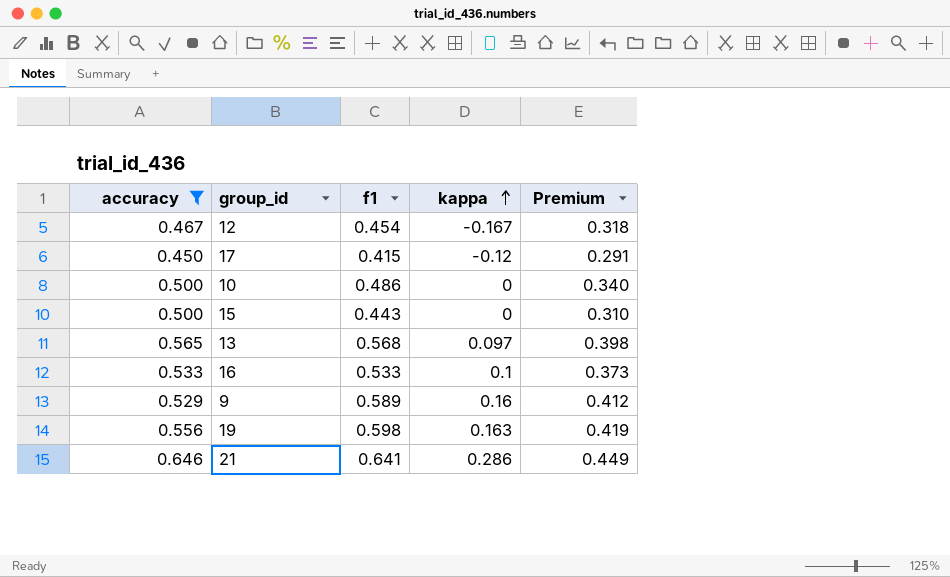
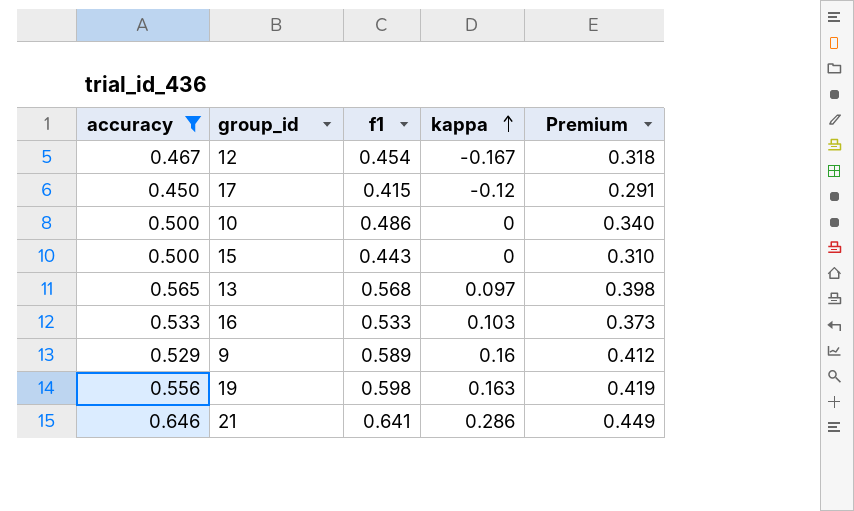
16 | kappa: 0.1 -> 0.103

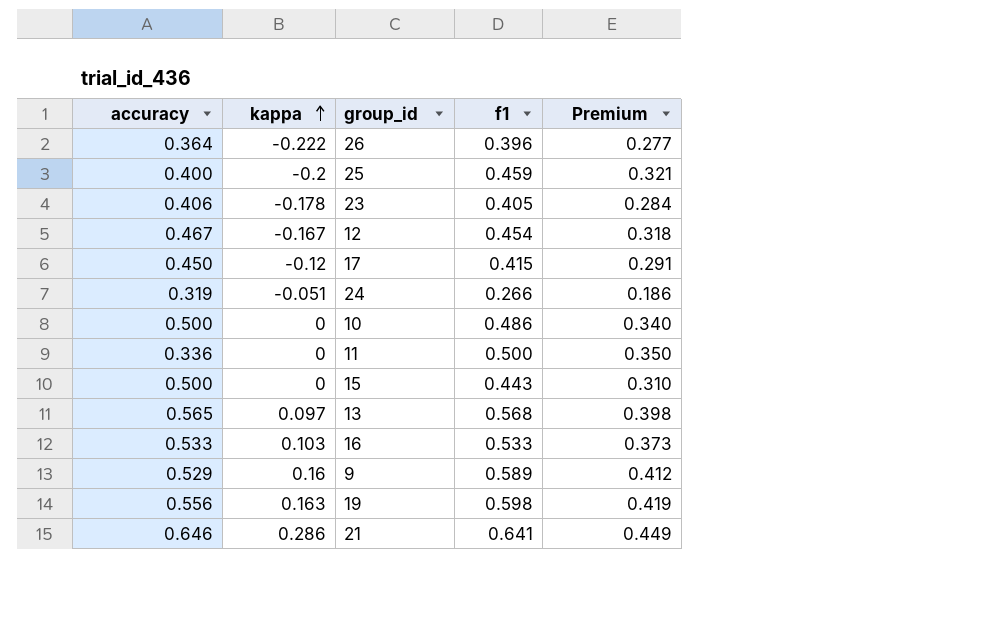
filter: accuracy >= 0.450 -> none
column kappa | position: 4 -> 2

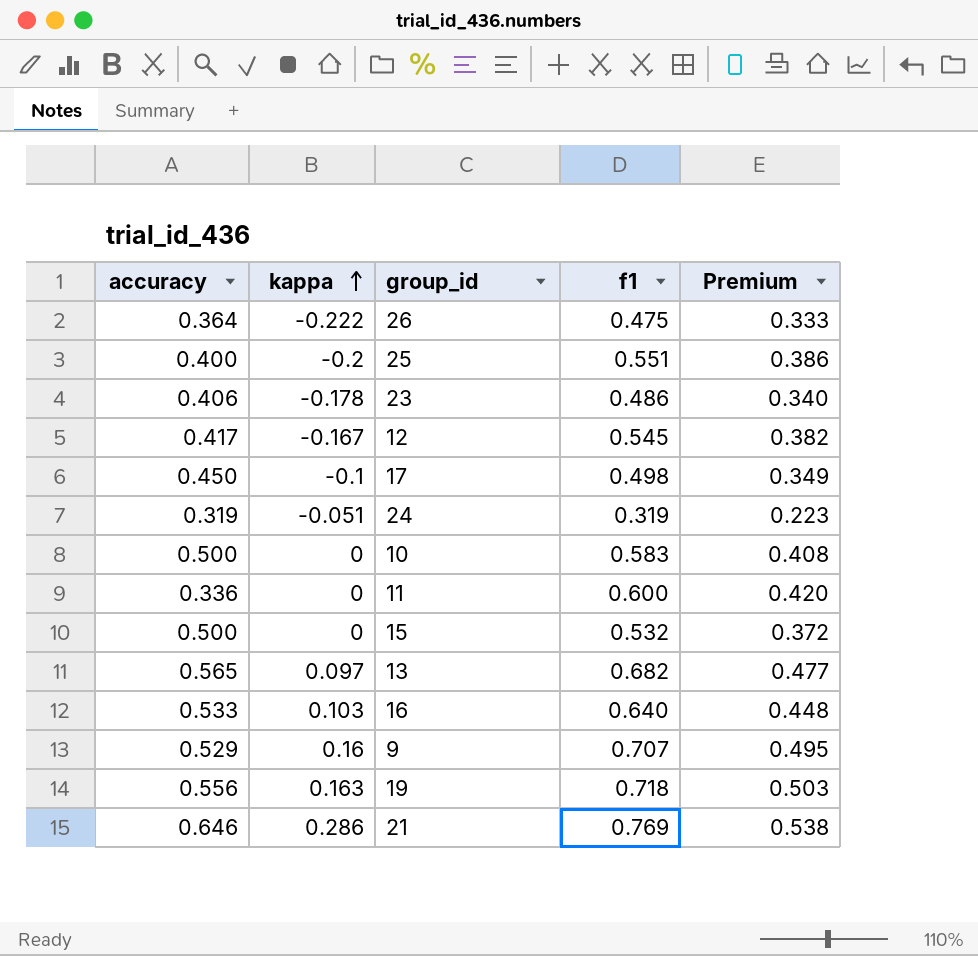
26 | f1: 0.396 -> 0.475
26 | Premium: 0.277 -> 0.333
25 | f1: 0.459 -> 0.551
25 | Premium: 0.321 -> 0.386
23 | f1: 0.405 -> 0.486
23 | Premium: 0.284 -> 0.340
12 | accuracy: 0.467 -> 0.417
12 | f1: 0.454 -> 0.545
12 | Premium: 0.318 -> 0.382
17 | kappa: -0.12 -> -0.1
17 | f1: 0.415 -> 0.498
17 | Premium: 0.291 -> 0.349
24 | f1: 0.266 -> 0.319
24 | Premium: 0.186 -> 0.223
10 | f1: 0.486 -> 0.583
10 | Premium: 0.340 -> 0.408
11 | f1: 0.500 -> 0.600
11 | Premium: 0.350 -> 0.420
15 | f1: 0.443 -> 0.532
15 | Premium: 0.310 -> 0.372
13 | f1: 0.568 -> 0.682
13 | Premium: 0.398 -> 0.477
16 | f1: 0.533 -> 0.640
16 | Premium: 0.373 -> 0.448
9 | f1: 0.589 -> 0.707
9 | Premium: 0.412 -> 0.495
19 | f1: 0.598 -> 0.718
19 | Premium: 0.419 -> 0.503
21 | f1: 0.641 -> 0.769
21 | Premium: 0.449 -> 0.538

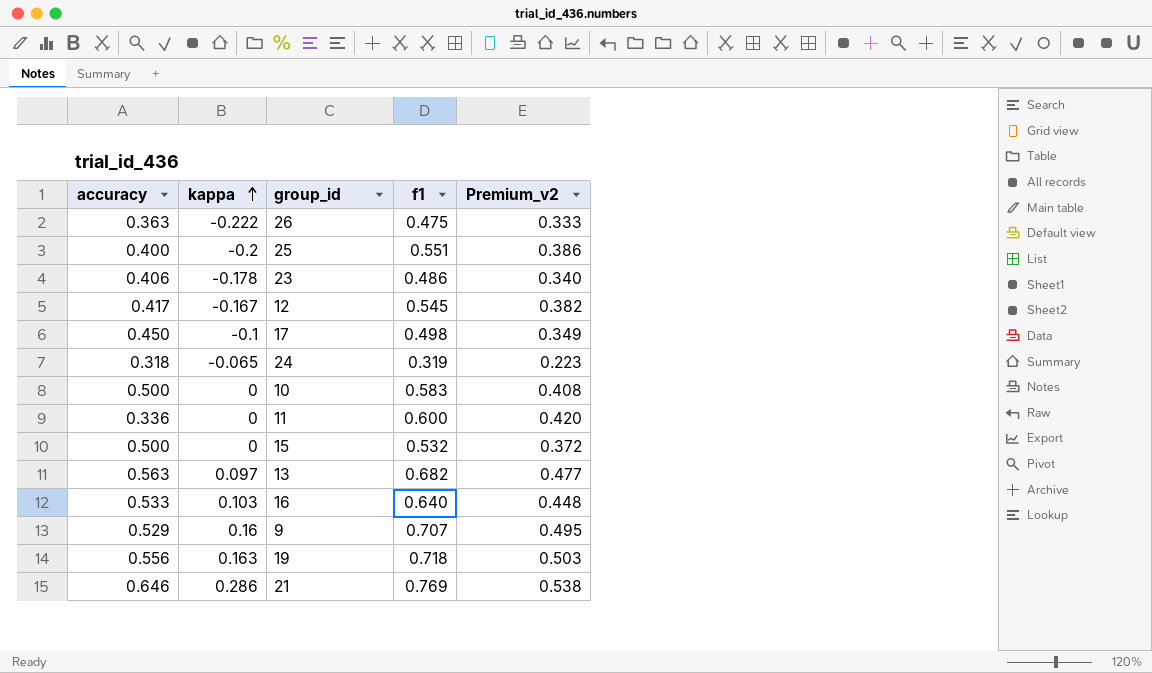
column name: Premium -> Premium_v2
26 | accuracy: 0.364 -> 0.363
24 | accuracy: 0.319 -> 0.318
24 | kappa: -0.051 -> -0.065
13 | accuracy: 0.565 -> 0.563

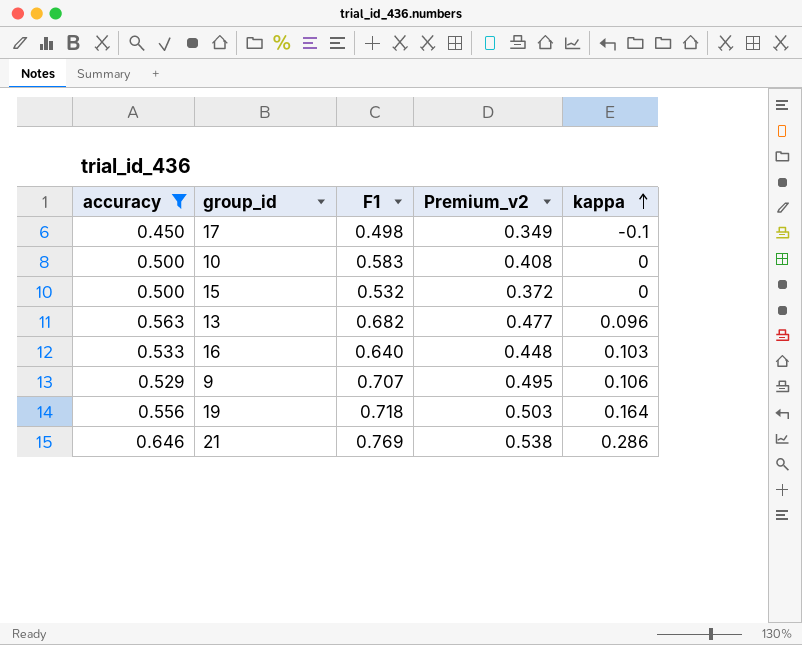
filter: none -> accuracy >= 0.450
column name: f1 -> F1
column kappa | position: 2 -> 5
13 | kappa: 0.097 -> 0.096
9 | kappa: 0.16 -> 0.106
19 | kappa: 0.163 -> 0.164

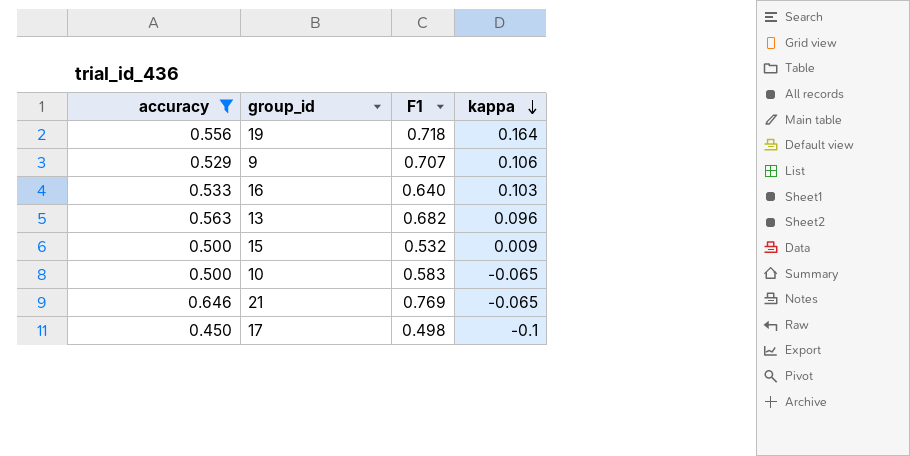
row order: kappa ascending -> kappa descending
column Premium_v2 | formula: [F1] * 0.7 -> none
15 | kappa: 0 -> 0.009
10 | kappa: 0 -> -0.065
21 | kappa: 0.286 -> -0.065

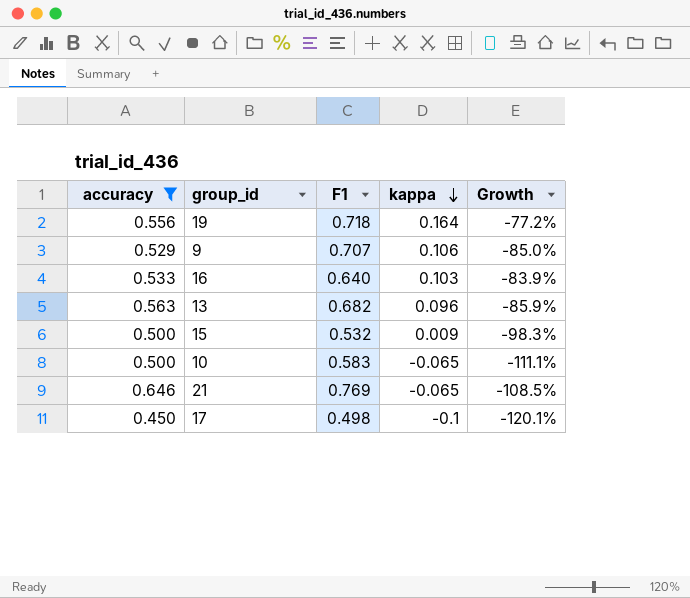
column Growth | formula: none -> ([kappa] - [F1]) / [F1]

